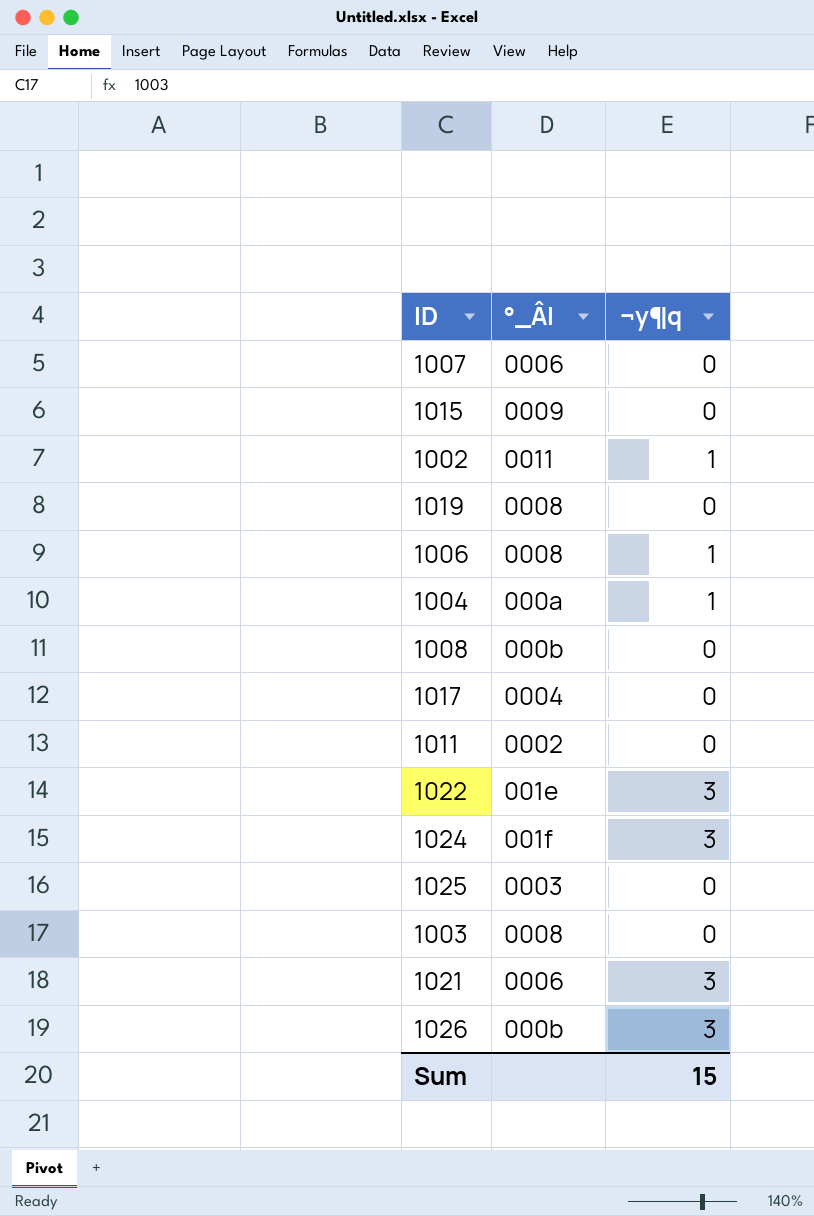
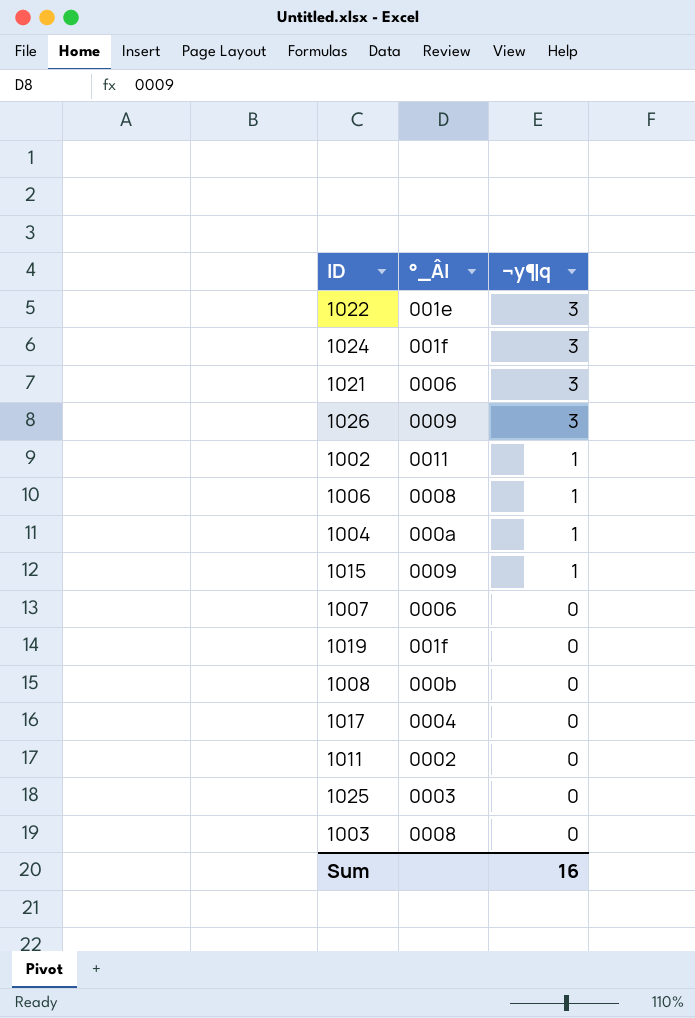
row order: none -> ¬y¶q descending
1026 | °_ÂI: 000b -> 0009
1015 | ¬y¶q: 0 -> 1
1019 | °_ÂI: 0008 -> 001f
Sum | ¬y¶q: 15 -> 16

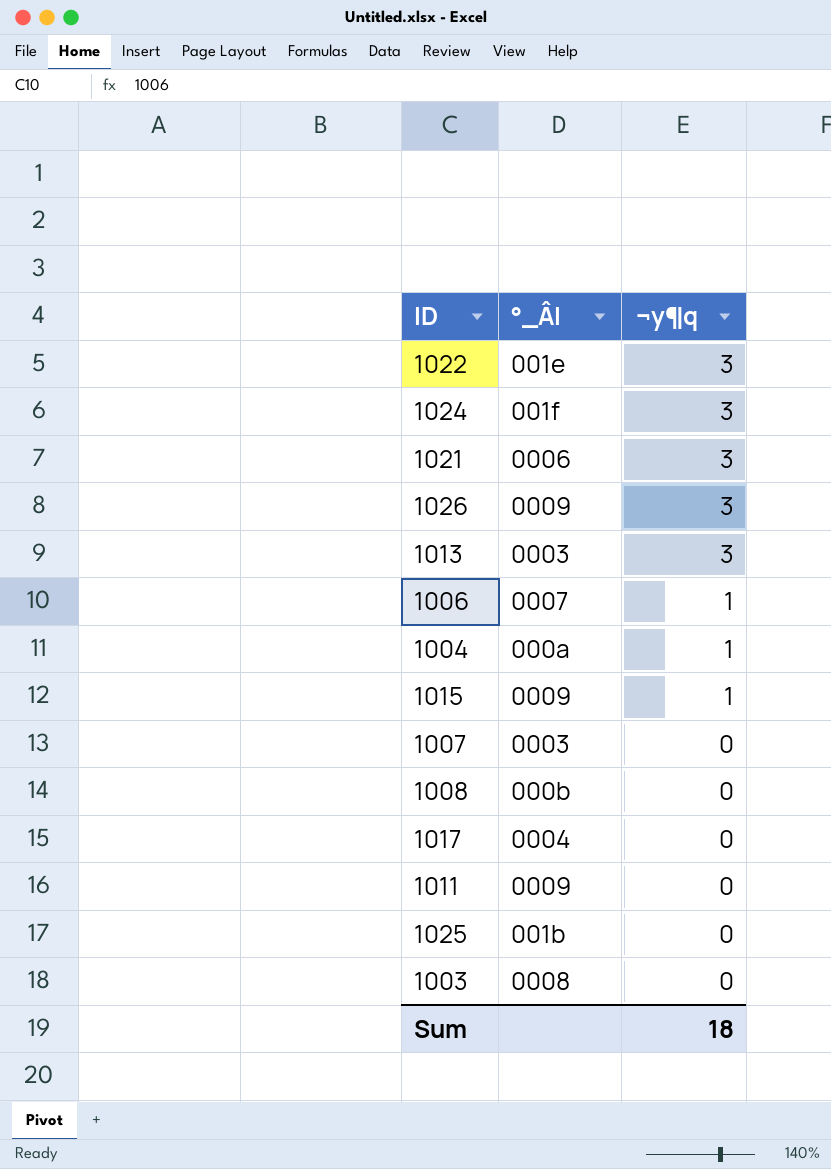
row 1002: 0011 | 1 -> none
row 1019: 001f | 0 -> none
row 1013: none -> 0003 | 3
1006 | °_ÂI: 0008 -> 0007
1007 | °_ÂI: 0006 -> 0003
1011 | °_ÂI: 0002 -> 0009
1025 | °_ÂI: 0003 -> 001b
Sum | ¬y¶q: 16 -> 18

